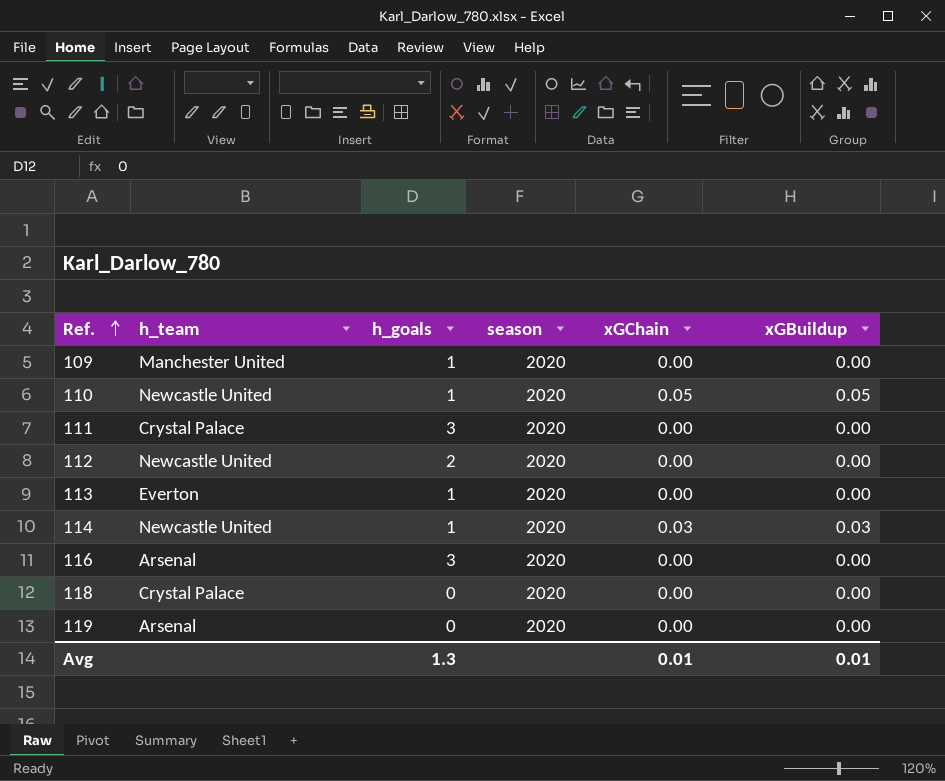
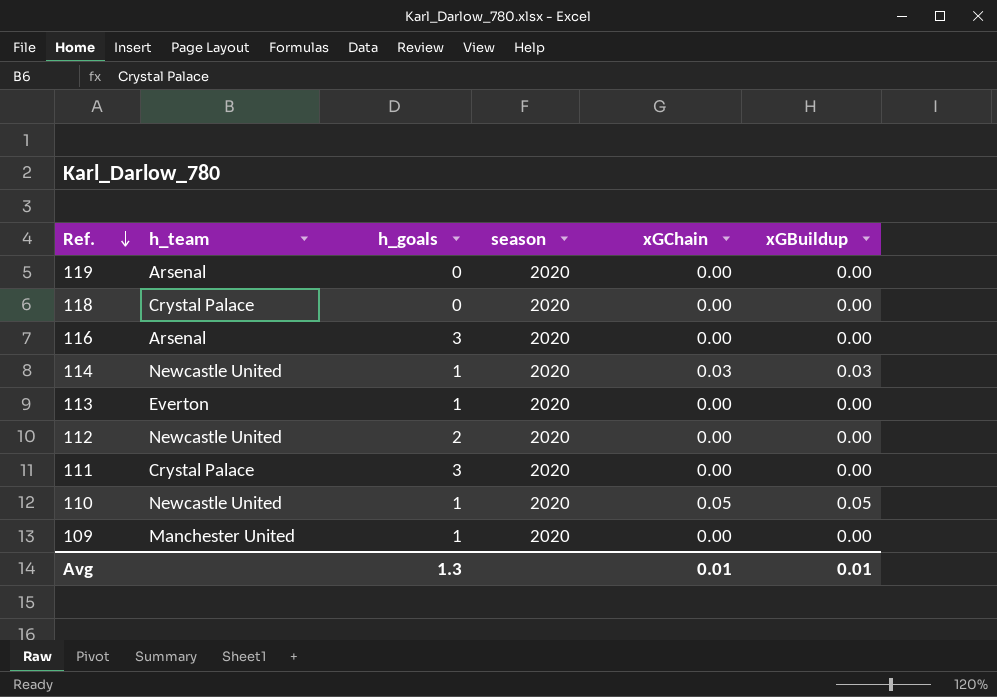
row order: Ref. ascending -> Ref. descending

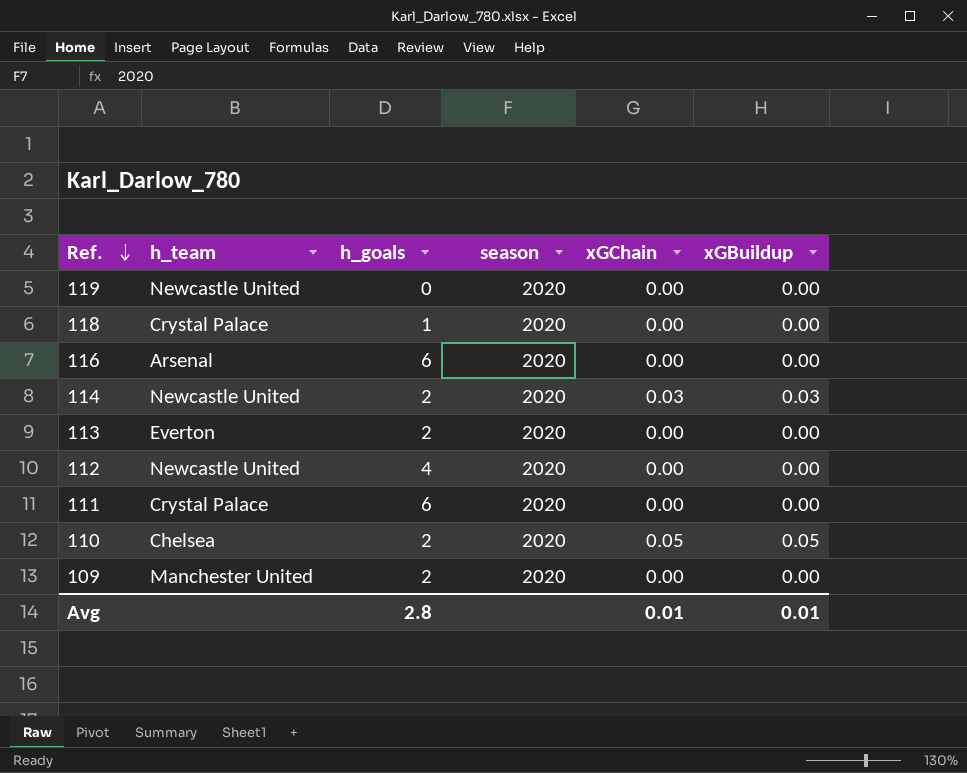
119 | h_team: Arsenal -> Newcastle United
118 | h_goals: 0 -> 1
116 | h_goals: 3 -> 6
114 | h_goals: 1 -> 2
113 | h_goals: 1 -> 2
112 | h_goals: 2 -> 4
111 | h_goals: 3 -> 6
110 | h_team: Newcastle United -> Chelsea
110 | h_goals: 1 -> 2
109 | h_goals: 1 -> 2
Avg | h_goals: 1.3 -> 2.8

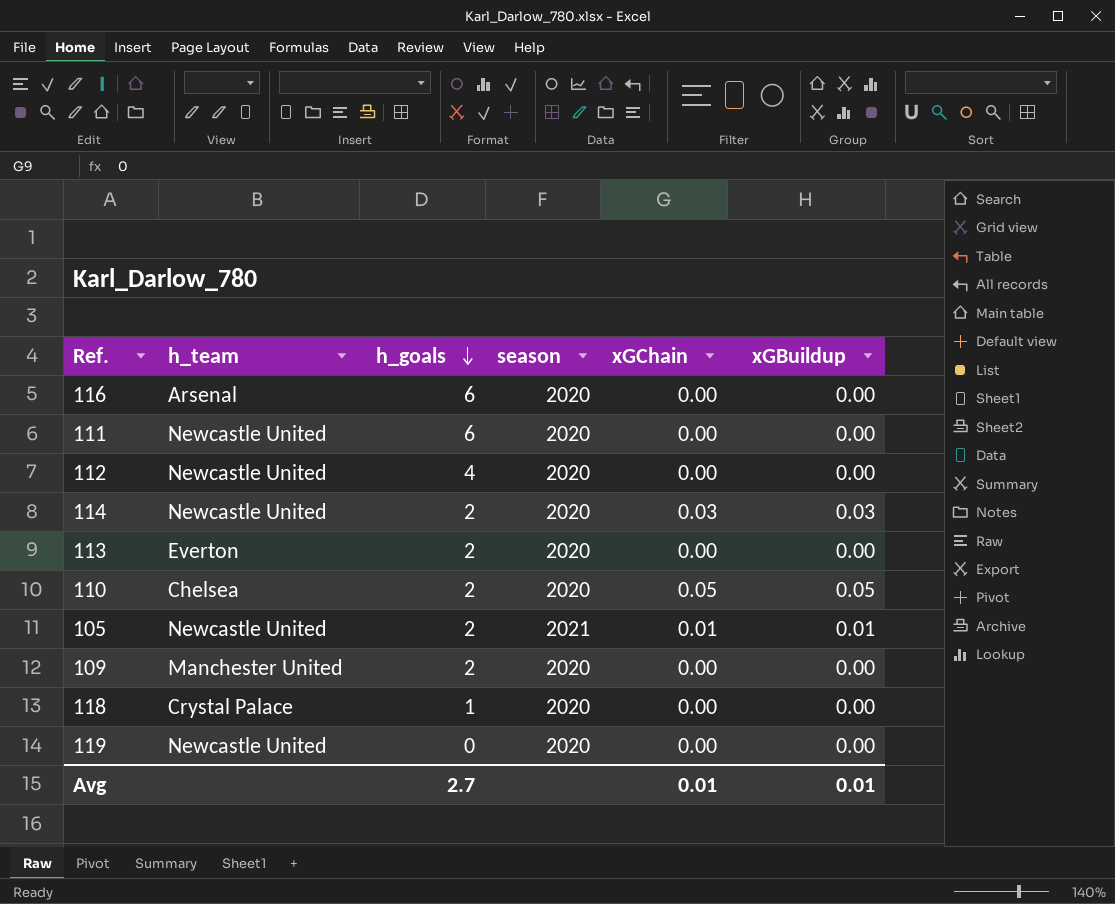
row order: Ref. descending -> h_goals descending
111 | h_team: Crystal Palace -> Newcastle United
row 105: none -> Newcastle United | 2 | 2021 | 0.01 | 0.01
Avg | h_goals: 2.8 -> 2.7

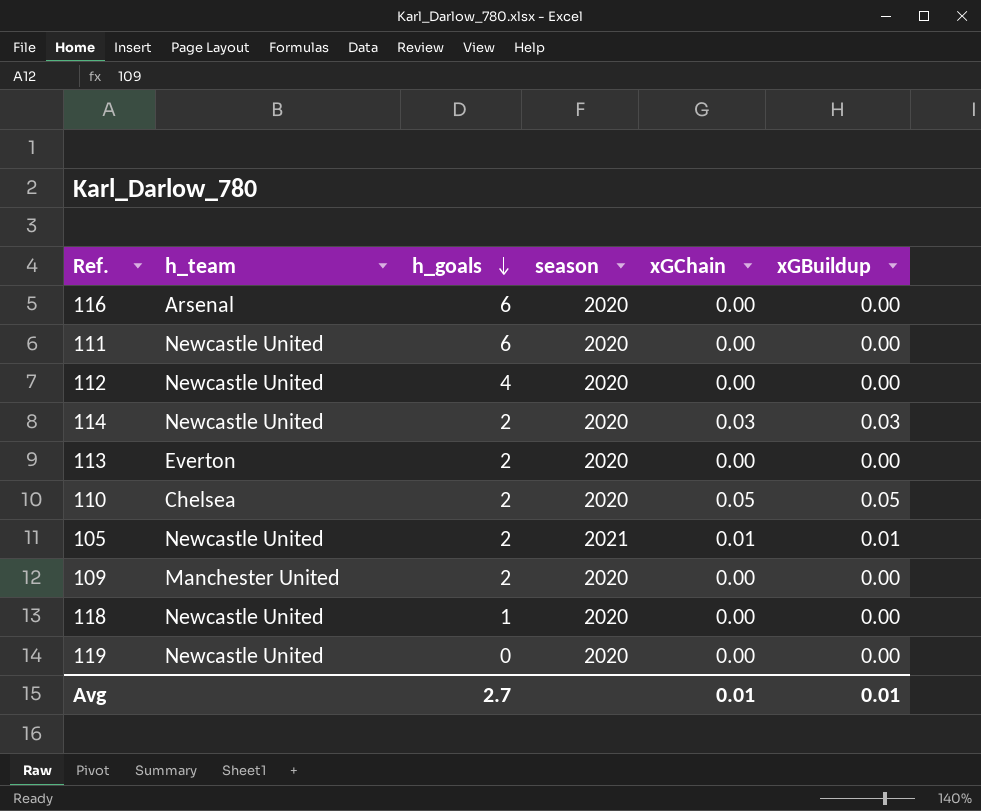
118 | h_team: Crystal Palace -> Newcastle United

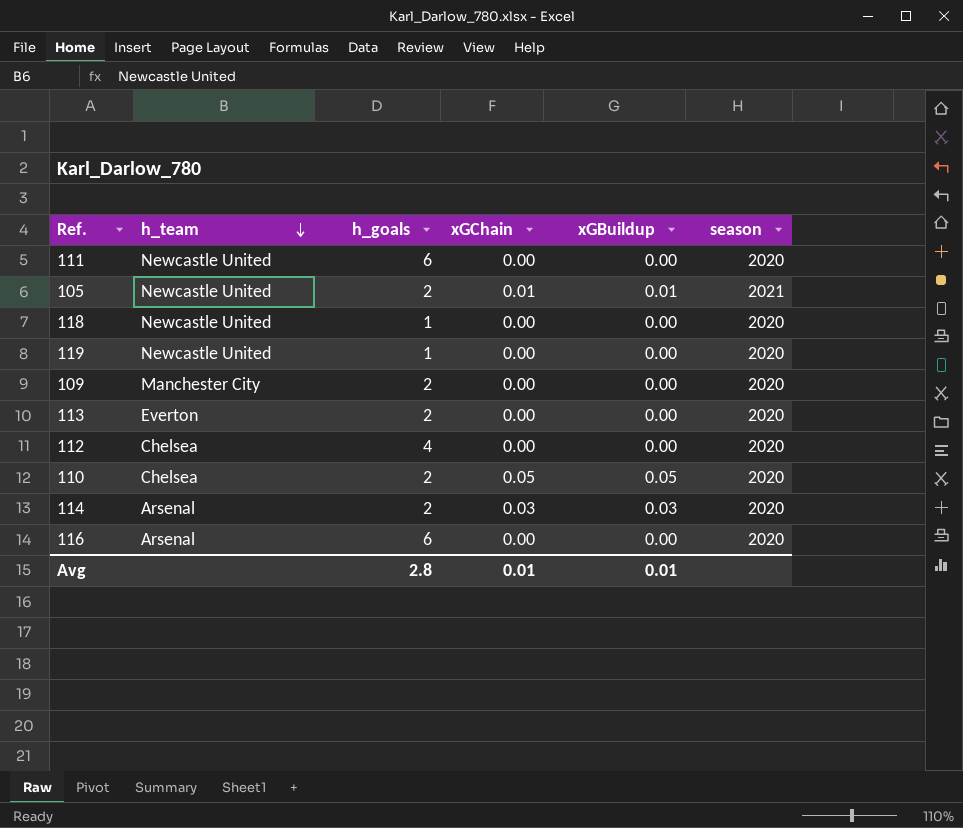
row order: h_goals descending -> h_team descending
column season | position: 4 -> 6
119 | h_goals: 0 -> 1
109 | h_team: Manchester United -> Manchester City
112 | h_team: Newcastle United -> Chelsea
114 | h_team: Newcastle United -> Arsenal
Avg | h_goals: 2.7 -> 2.8

